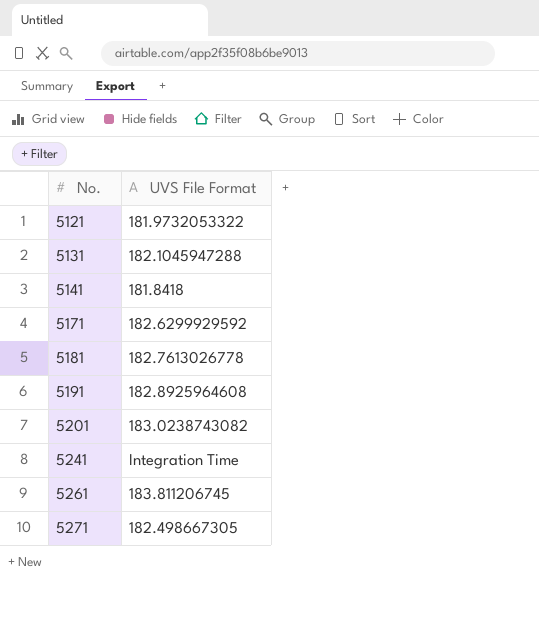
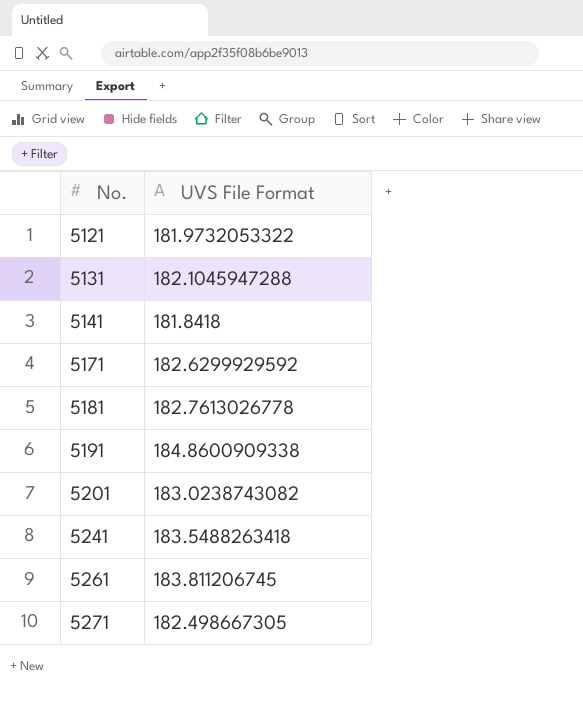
5191 | UVS File Format: 182.8925964608 -> 184.8600909338
5241 | UVS File Format: Integration Time -> 183.5488263418

